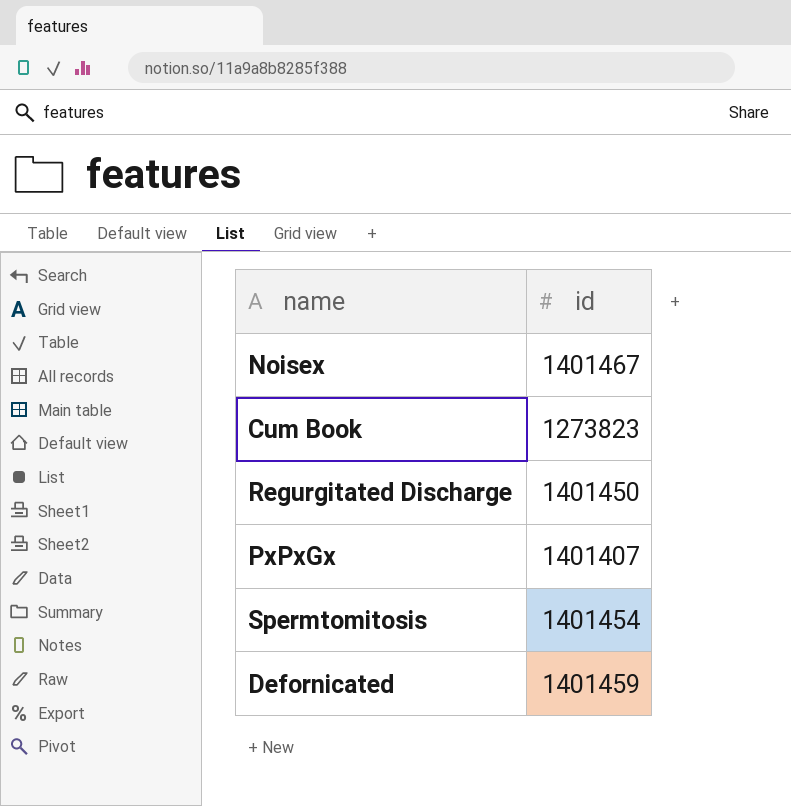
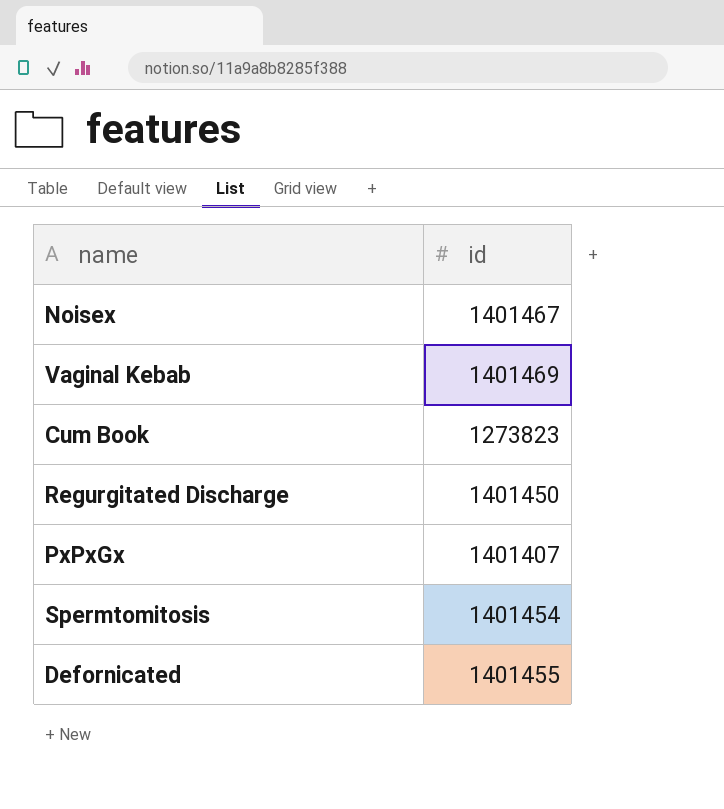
row Vaginal Kebab: none -> 1401469
Defornicated | id: 1401459 -> 1401455

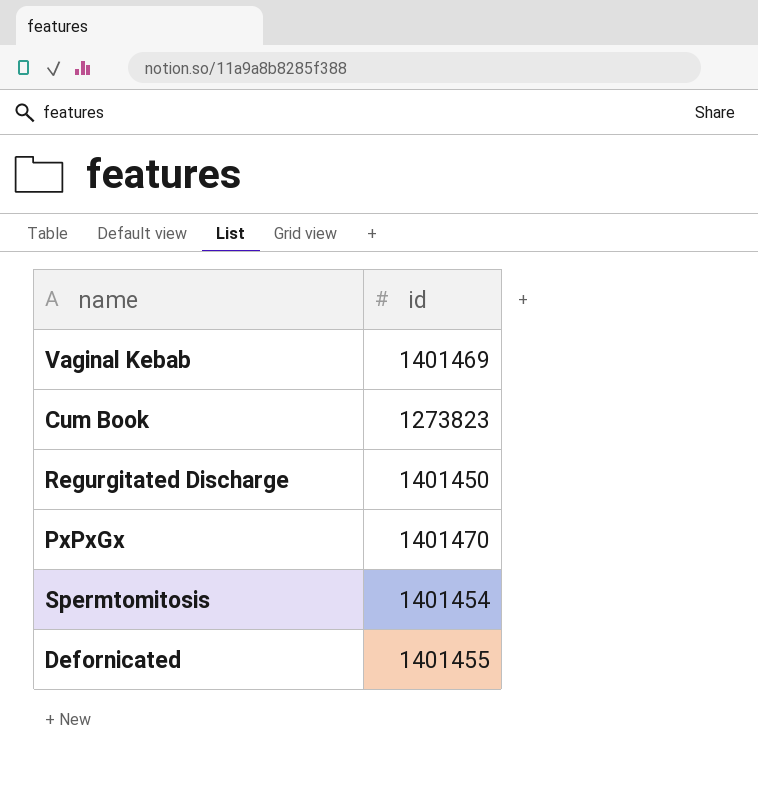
row Noisex: 1401467 -> none
PxPxGx | id: 1401407 -> 1401470

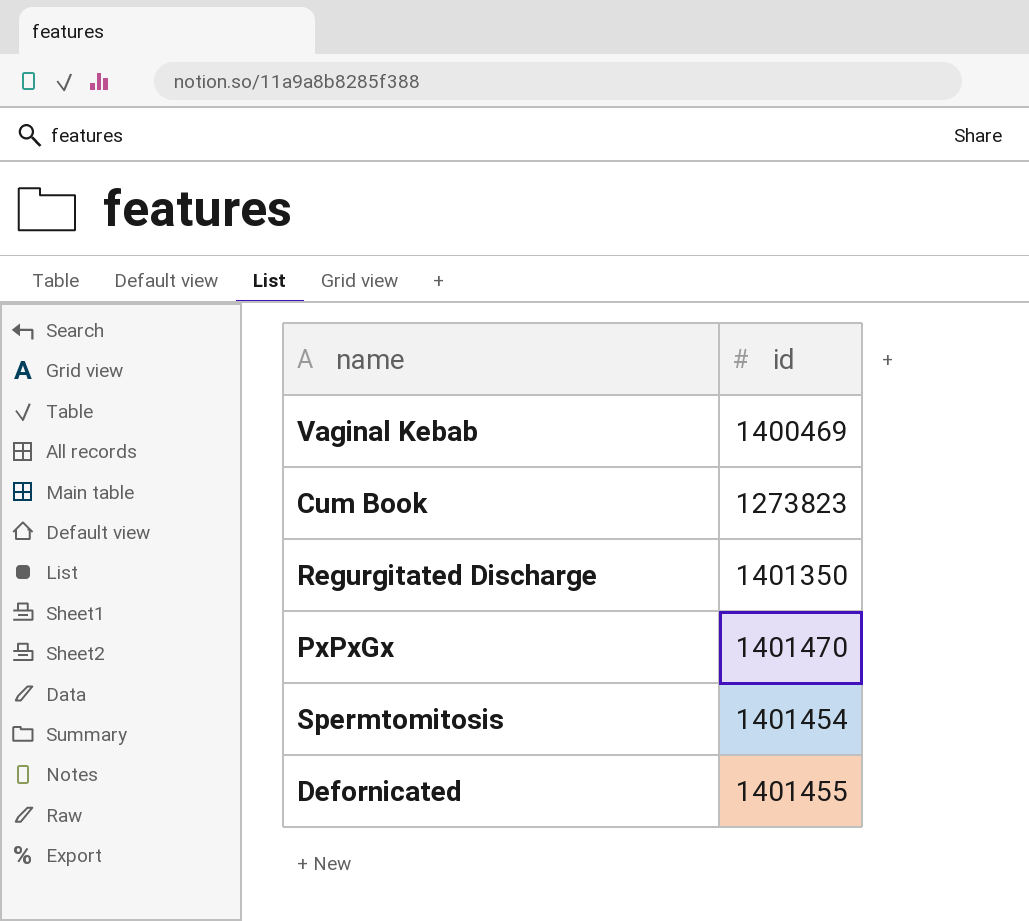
Vaginal Kebab | id: 1401469 -> 1400469
Regurgitated Discharge | id: 1401450 -> 1401350

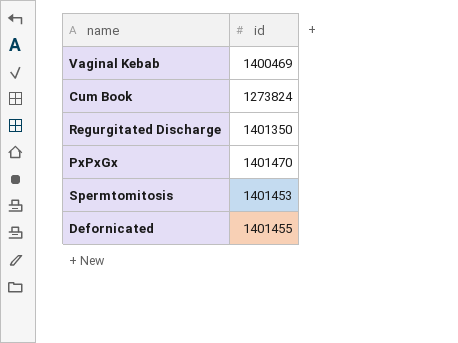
Cum Book | id: 1273823 -> 1273824
Spermtomitosis | id: 1401454 -> 1401453

